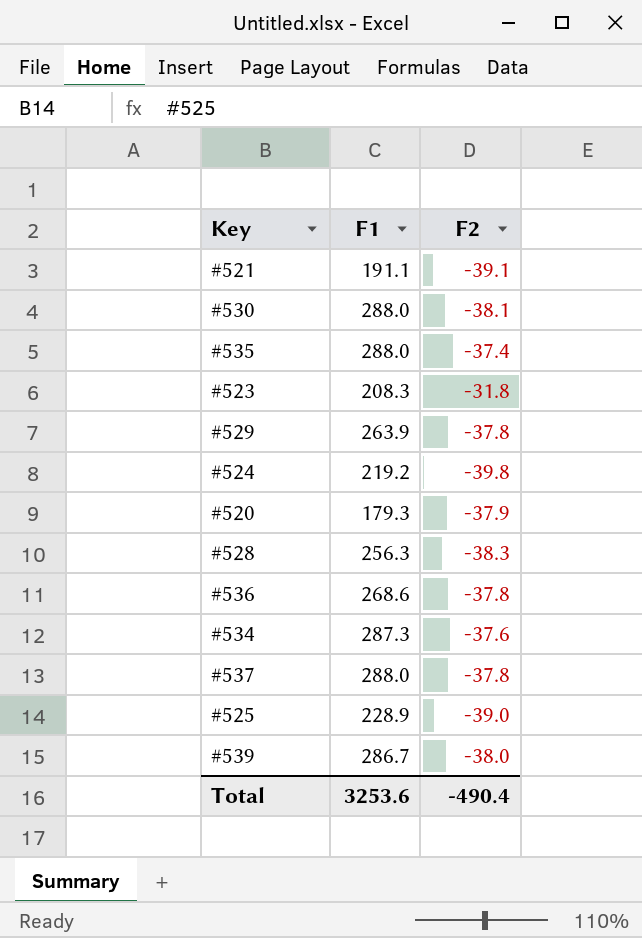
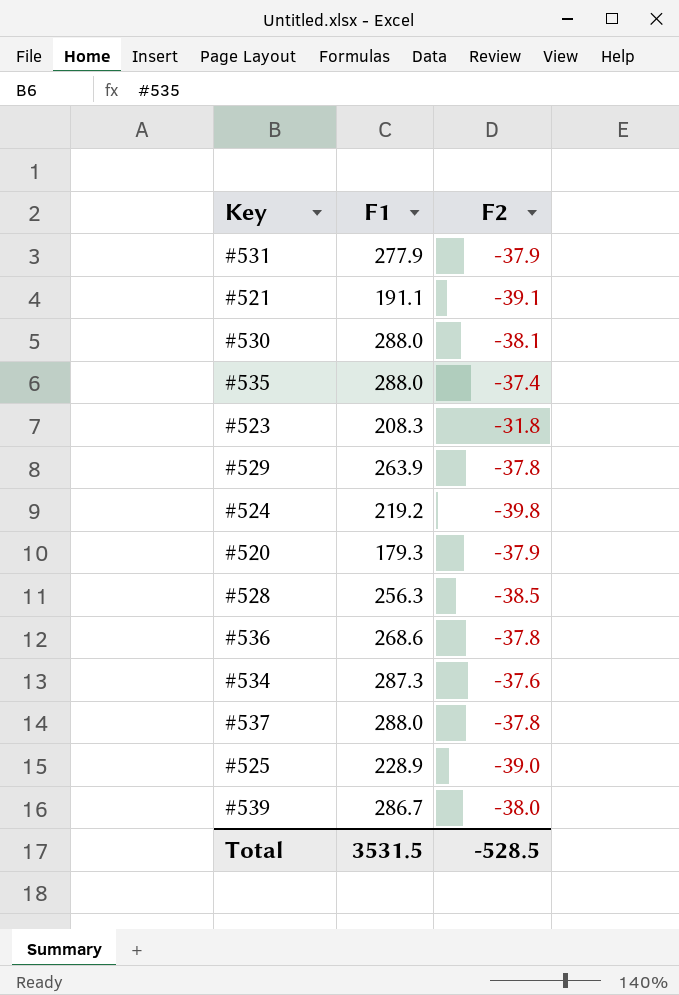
row #531: none -> 277.9 | -37.9
#528 | F2: -38.3 -> -38.5
Total | F1: 3253.6 -> 3531.5
Total | F2: -490.4 -> -528.5

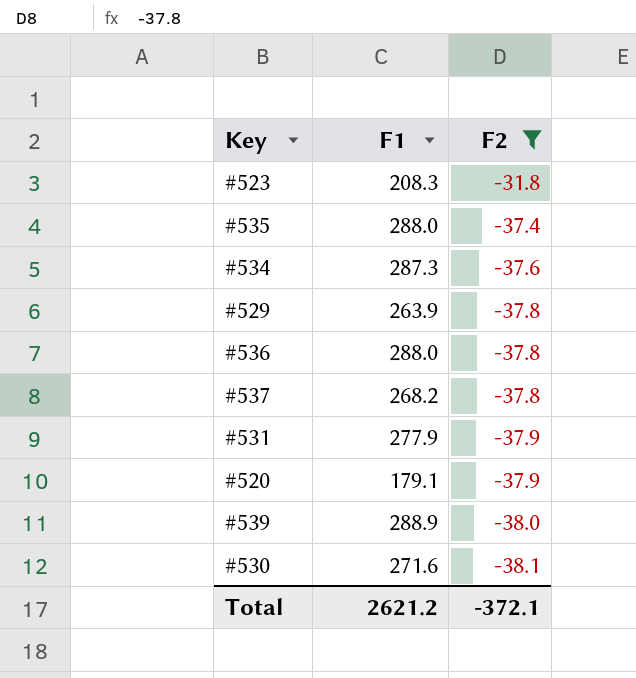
filter: none -> F2 >= -38.1
row order: none -> F2 descending
#536 | F1: 268.6 -> 288.0
#537 | F1: 288.0 -> 268.2
#520 | F1: 179.3 -> 179.1
#539 | F1: 286.7 -> 288.9
#530 | F1: 288.0 -> 271.6
Total | F1: 3531.5 -> 2621.2
Total | F2: -528.5 -> -372.1

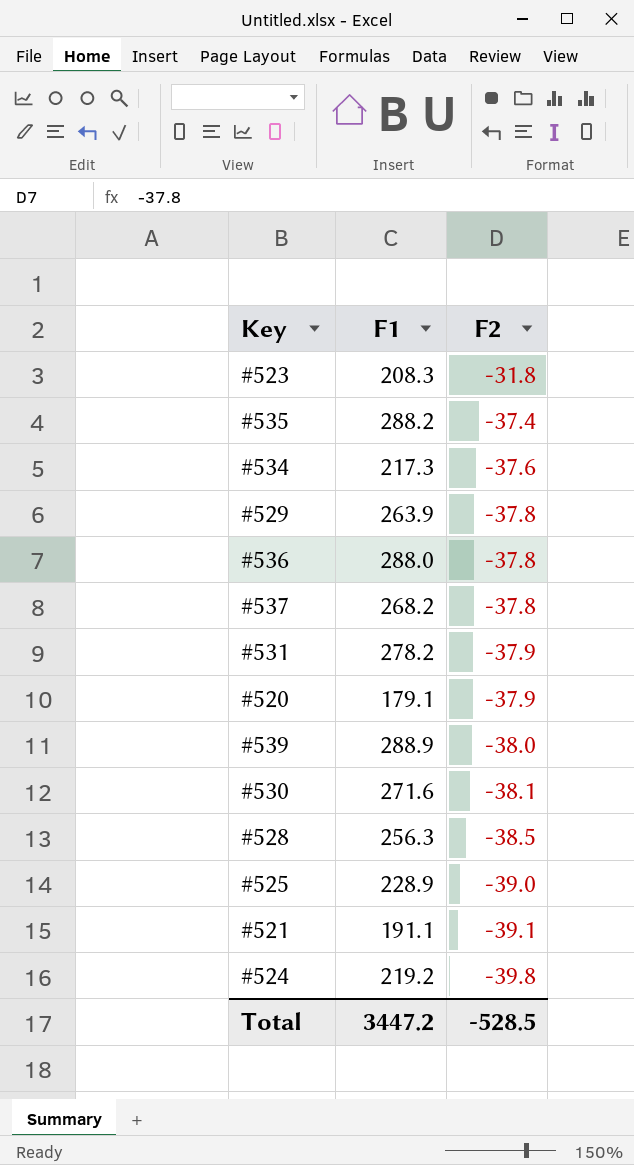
filter: F2 >= -38.1 -> none
#535 | F1: 288.0 -> 288.2
#534 | F1: 287.3 -> 217.3
#531 | F1: 277.9 -> 278.2
Total | F1: 2621.2 -> 3447.2
Total | F2: -372.1 -> -528.5

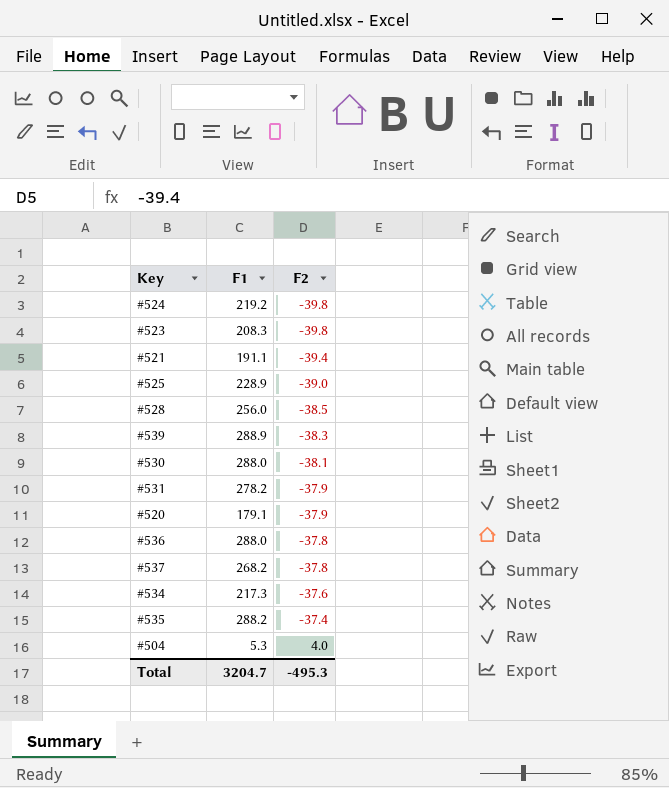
row order: F2 descending -> F2 ascending
row #529: 263.9 | -37.8 -> none
#523 | F2: -31.8 -> -39.8
#521 | F2: -39.1 -> -39.4
#528 | F1: 256.3 -> 256.0
#539 | F2: -38.0 -> -38.3
#530 | F1: 271.6 -> 288.0
row #504: none -> 5.3 | 4.0
Total | F1: 3447.2 -> 3204.7
Total | F2: -528.5 -> -495.3

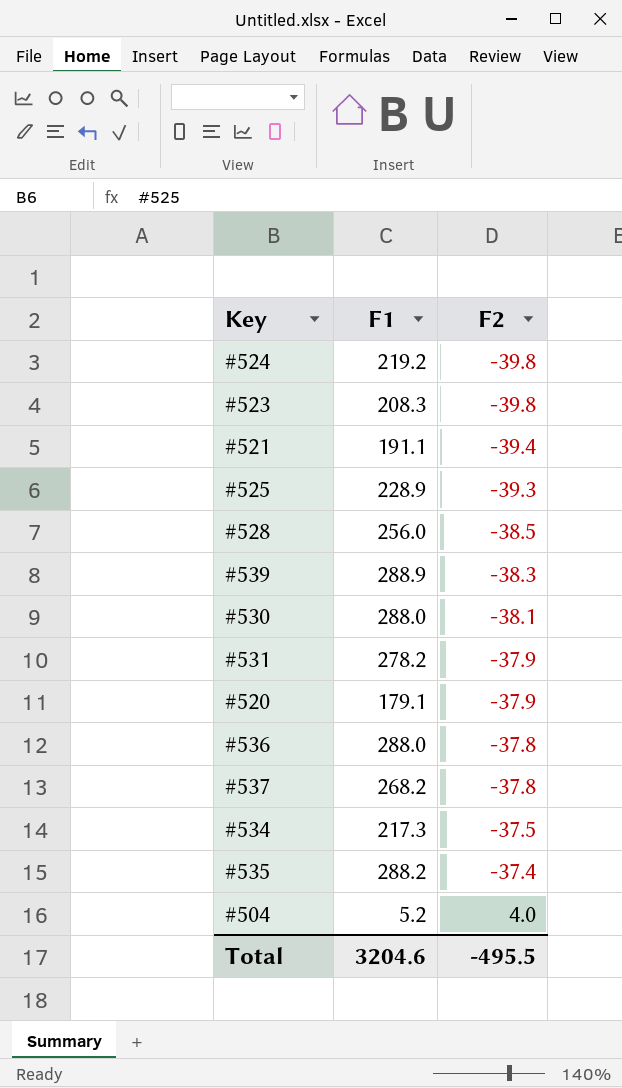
#525 | F2: -39.0 -> -39.3
#534 | F2: -37.6 -> -37.5
#504 | F1: 5.3 -> 5.2
Total | F1: 3204.7 -> 3204.6
Total | F2: -495.3 -> -495.5

